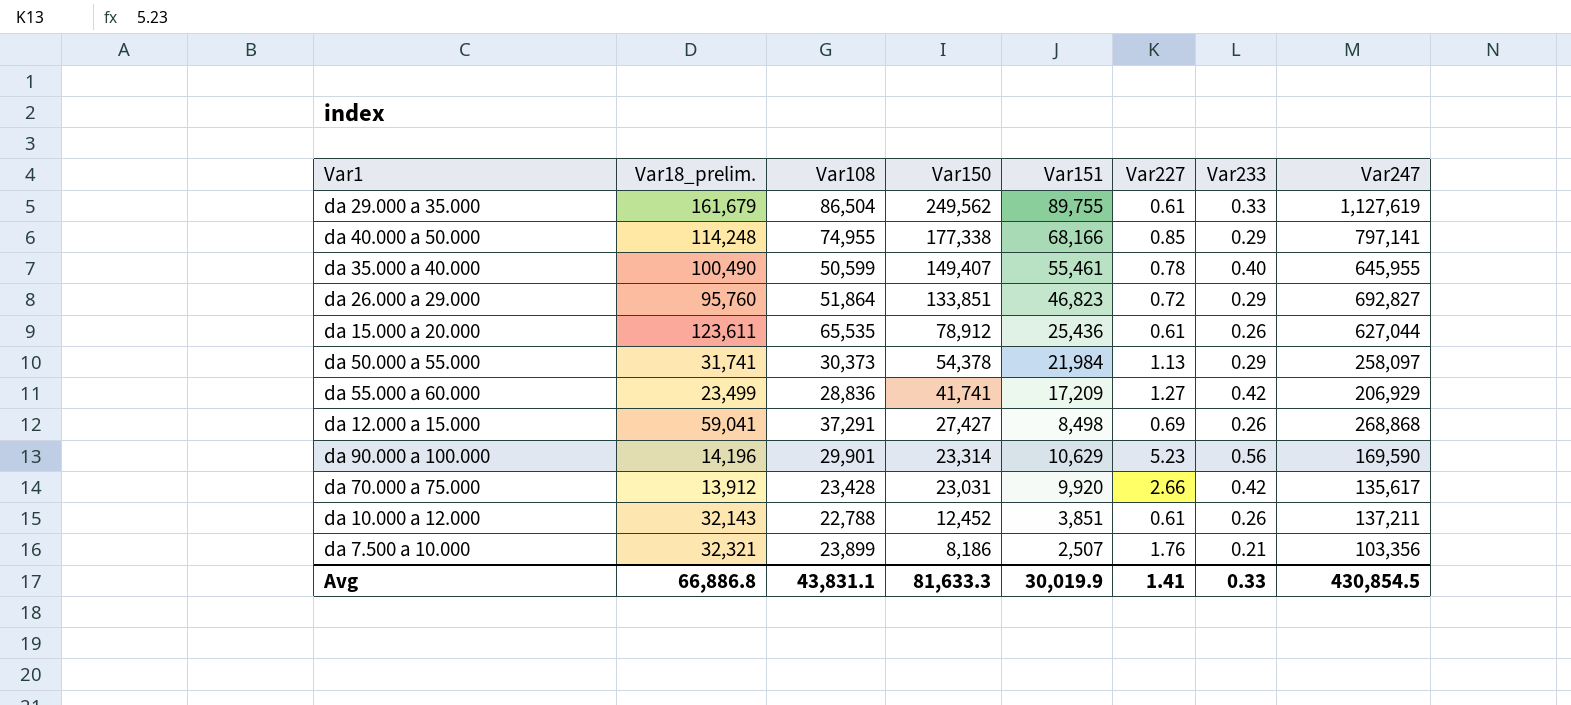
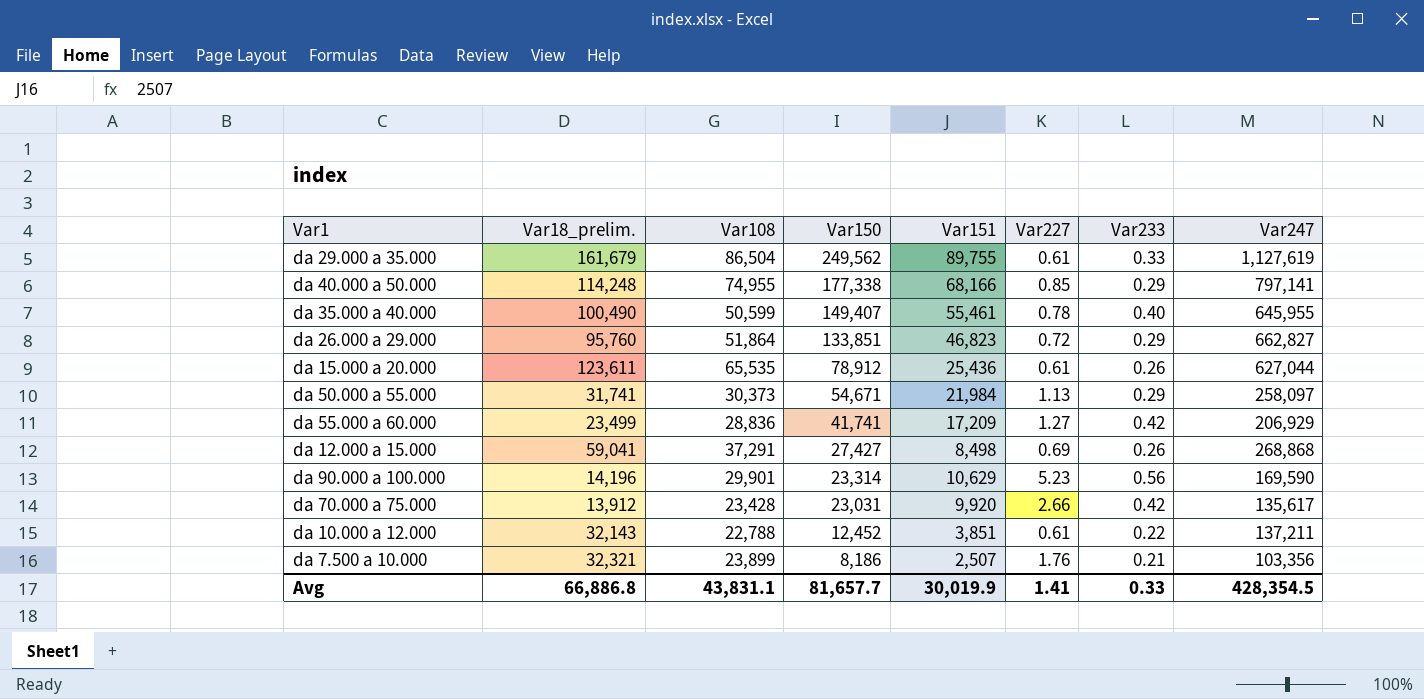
da 26.000 a 29.000 | Var247: 692,827 -> 662,827
da 50.000 a 55.000 | Var150: 54,378 -> 54,671
da 10.000 a 12.000 | Var233: 0.26 -> 0.22
Avg | Var150: 81,633.3 -> 81,657.7
Avg | Var247: 430,854.5 -> 428,354.5

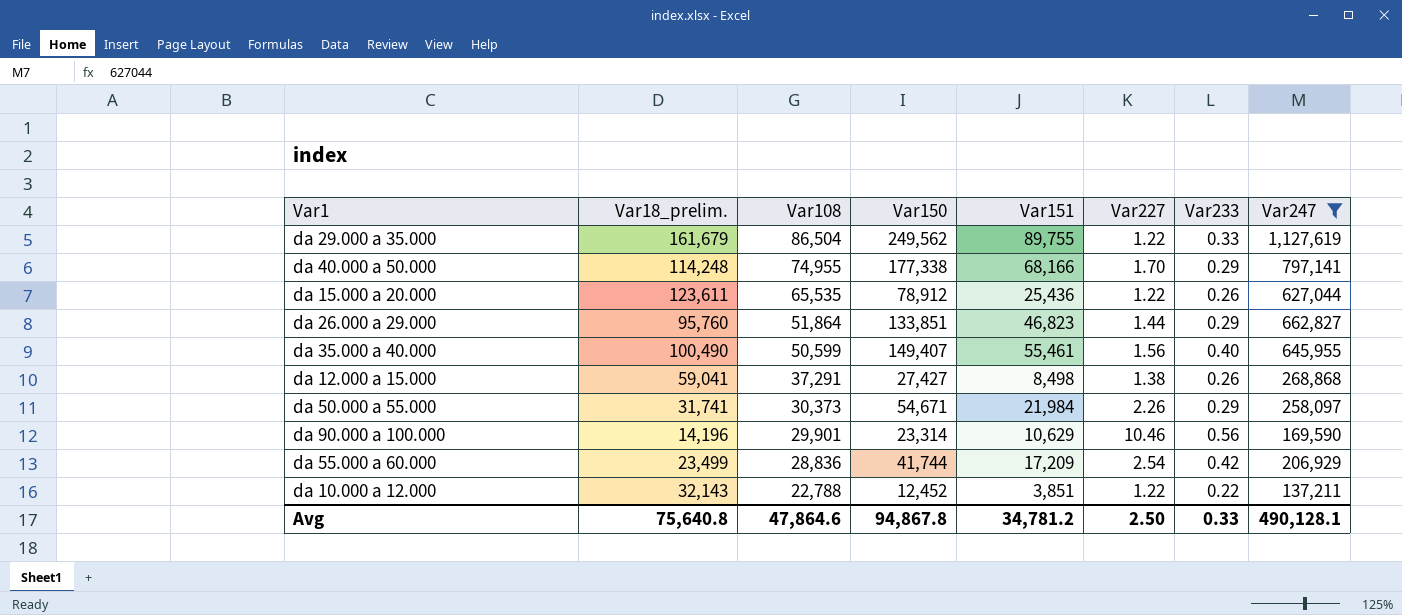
filter: none -> Var247 >= 137,211
row order: Var150 descending -> Var108 descending
da 29.000 a 35.000 | Var227: 0.61 -> 1.22
da 40.000 a 50.000 | Var227: 0.85 -> 1.70
da 15.000 a 20.000 | Var227: 0.61 -> 1.22
da 26.000 a 29.000 | Var227: 0.72 -> 1.44
da 35.000 a 40.000 | Var227: 0.78 -> 1.56
da 12.000 a 15.000 | Var227: 0.69 -> 1.38
da 50.000 a 55.000 | Var227: 1.13 -> 2.26
da 90.000 a 100.000 | Var227: 5.23 -> 10.46
da 55.000 a 60.000 | Var150: 41,741 -> 41,744
da 55.000 a 60.000 | Var227: 1.27 -> 2.54
da 10.000 a 12.000 | Var227: 0.61 -> 1.22
Avg | Var18_prelim.: 66,886.8 -> 75,640.8
Avg | Var108: 43,831.1 -> 47,864.6
Avg | Var150: 81,657.7 -> 94,867.8
Avg | Var151: 30,019.9 -> 34,781.2
Avg | Var227: 1.41 -> 2.50
Avg | Var247: 428,354.5 -> 490,128.1

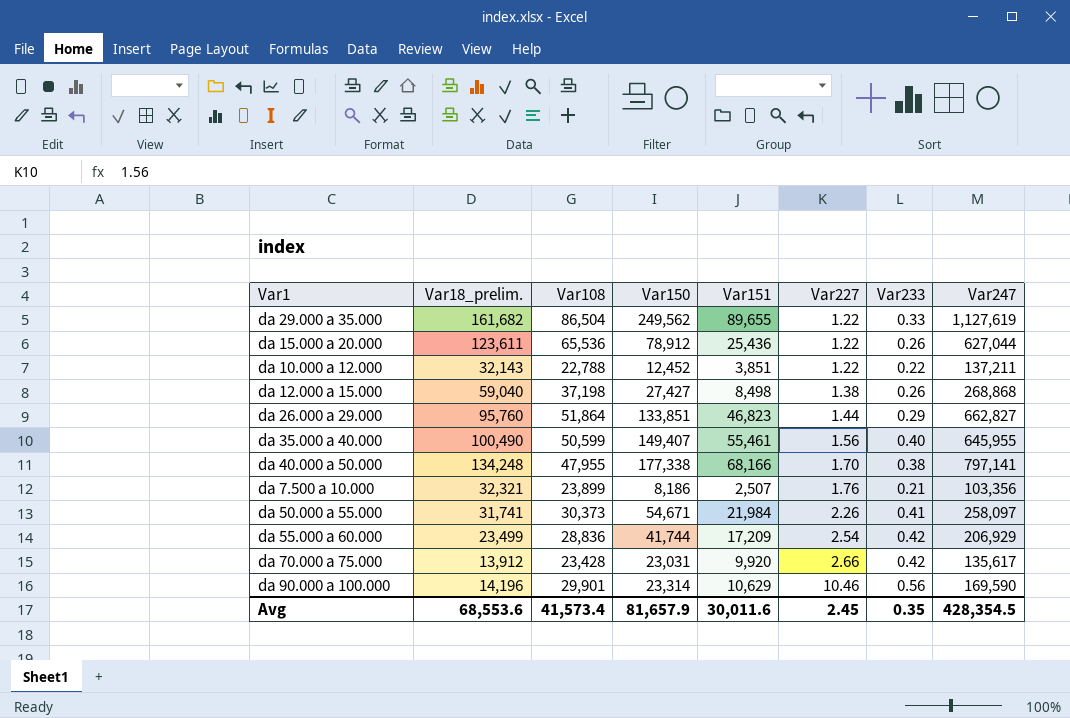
filter: Var247 >= 137,211 -> none
row order: Var108 descending -> Var227 ascending
da 29.000 a 35.000 | Var18_prelim.: 161,679 -> 161,682
da 29.000 a 35.000 | Var151: 89,755 -> 89,655
da 15.000 a 20.000 | Var108: 65,535 -> 65,536
da 12.000 a 15.000 | Var18_prelim.: 59,041 -> 59,040
da 12.000 a 15.000 | Var108: 37,291 -> 37,198
da 40.000 a 50.000 | Var18_prelim.: 114,248 -> 134,248
da 40.000 a 50.000 | Var108: 74,955 -> 47,955
da 40.000 a 50.000 | Var233: 0.29 -> 0.38
da 50.000 a 55.000 | Var233: 0.29 -> 0.41
Avg | Var18_prelim.: 75,640.8 -> 68,553.6
Avg | Var108: 47,864.6 -> 41,573.4
Avg | Var150: 94,867.8 -> 81,657.9
Avg | Var151: 34,781.2 -> 30,011.6
Avg | Var227: 2.50 -> 2.45
Avg | Var233: 0.33 -> 0.35
Avg | Var247: 490,128.1 -> 428,354.5

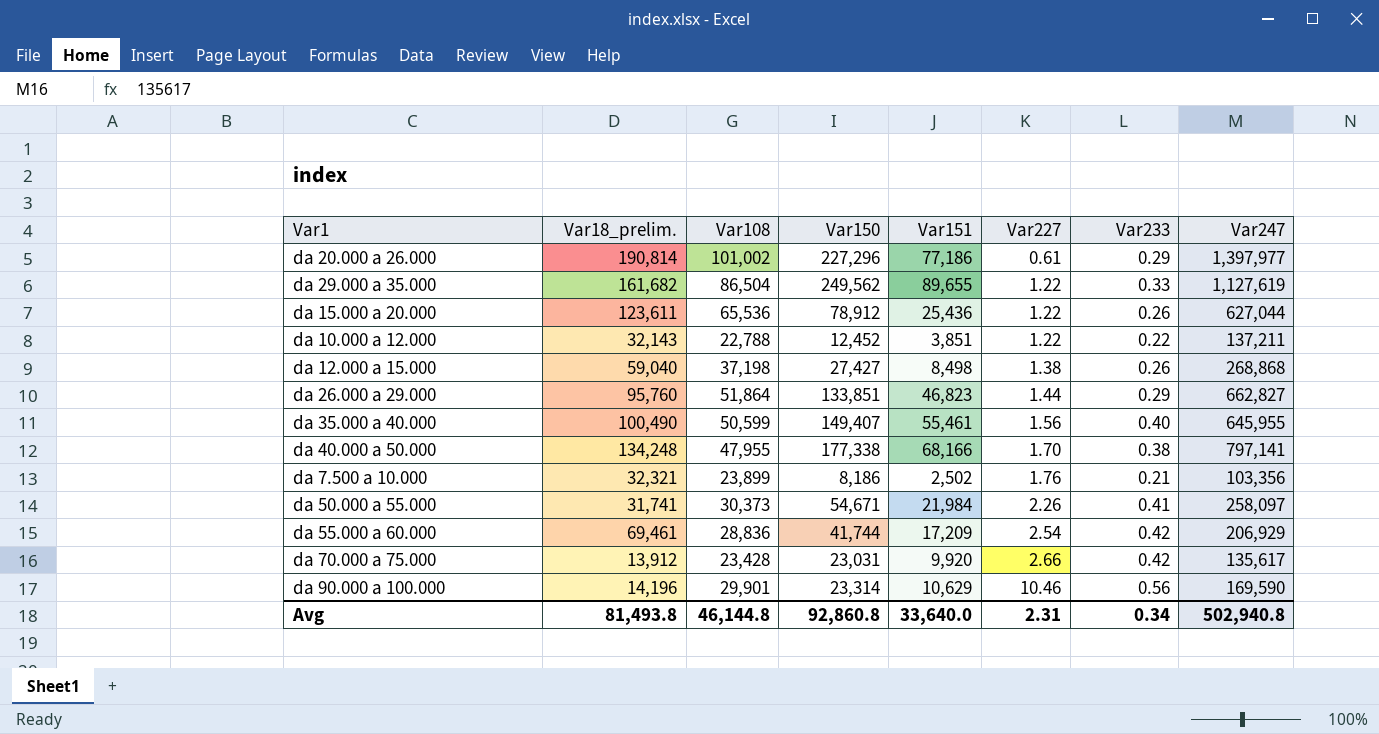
row da 20.000 a 26.000: none -> 190,814 | 101,002 | 227,296 | 77,186 | 0.61 | 0.29 | 1,397,977
da 7.500 a 10.000 | Var151: 2,507 -> 2,502
da 55.000 a 60.000 | Var18_prelim.: 23,499 -> 69,461
Avg | Var18_prelim.: 68,553.6 -> 81,493.8
Avg | Var108: 41,573.4 -> 46,144.8
Avg | Var150: 81,657.9 -> 92,860.8
Avg | Var151: 30,011.6 -> 33,640.0
Avg | Var227: 2.45 -> 2.31
Avg | Var233: 0.35 -> 0.34
Avg | Var247: 428,354.5 -> 502,940.8

